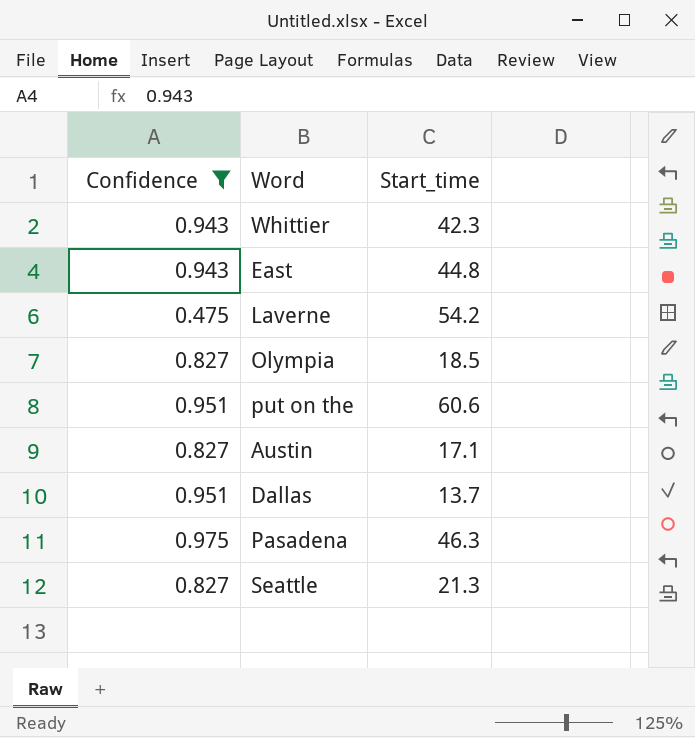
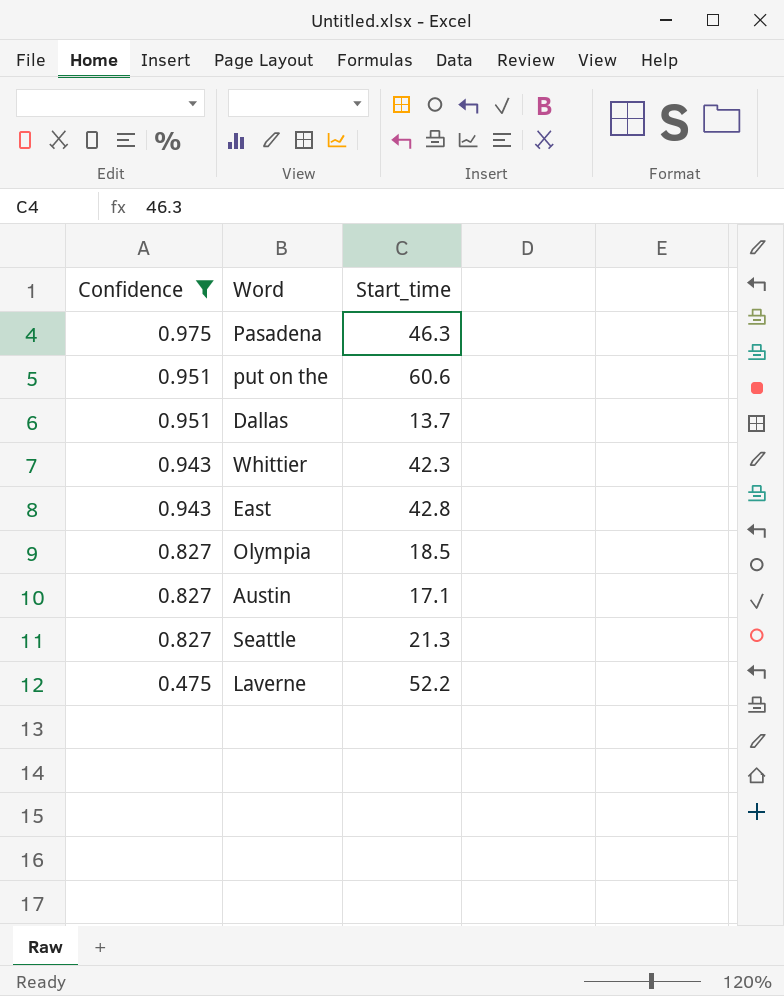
row order: none -> Confidence descending
East | Start_time: 44.8 -> 42.8
Laverne | Start_time: 54.2 -> 52.2

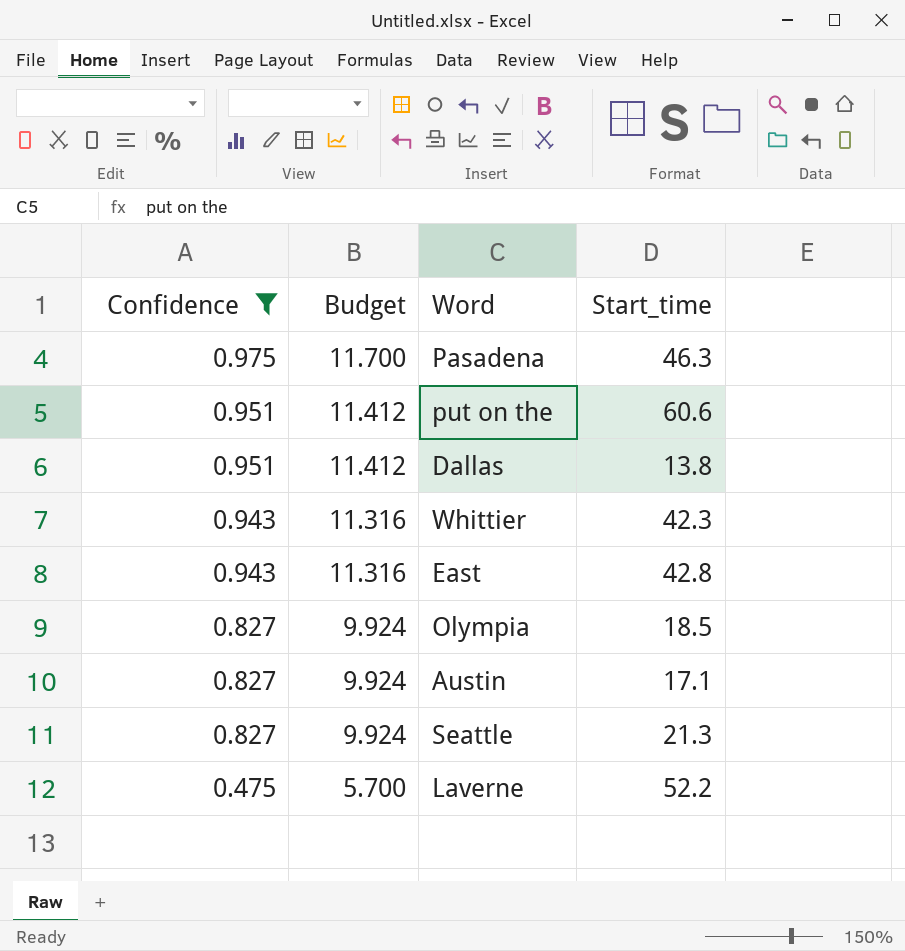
column Budget | formula: none -> [Confidence] * 12
Dallas | Start_time: 13.7 -> 13.8

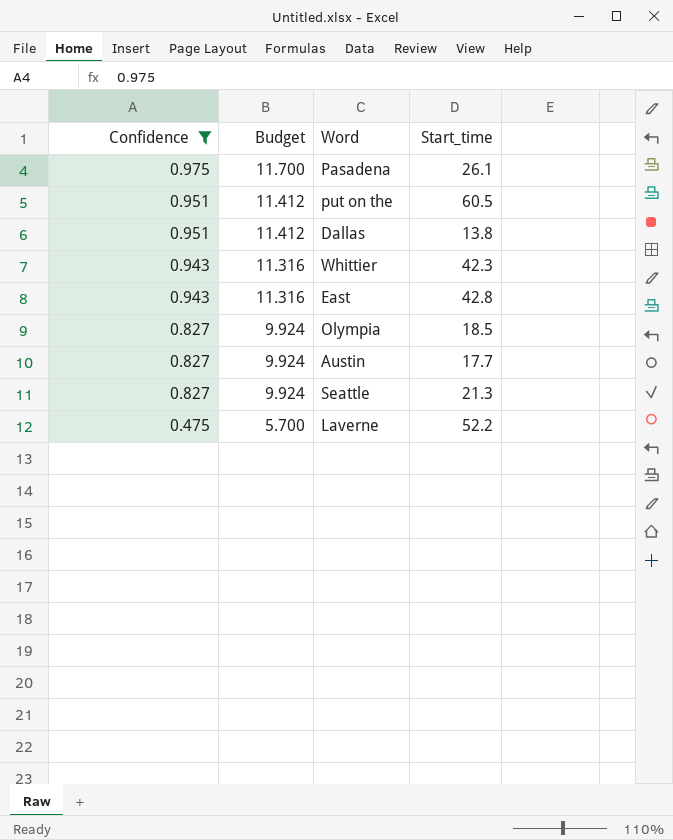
Pasadena | Start_time: 46.3 -> 26.1
put on the | Start_time: 60.6 -> 60.5
Austin | Start_time: 17.1 -> 17.7

